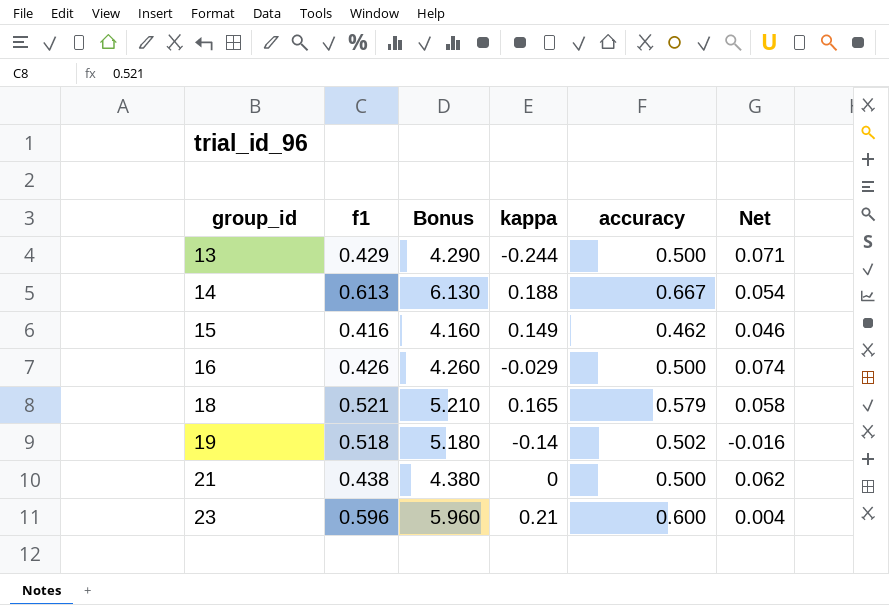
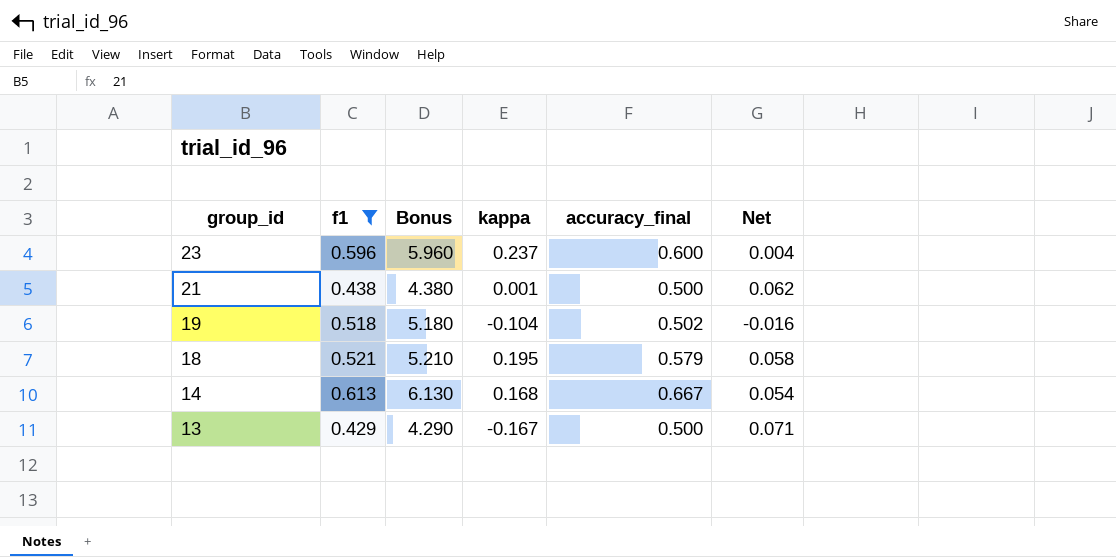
filter: none -> f1 >= 0.429
row order: group_id ascending -> group_id descending
column name: accuracy -> accuracy_final
23 | kappa: 0.21 -> 0.237
21 | kappa: 0 -> 0.001
19 | kappa: -0.14 -> -0.104
18 | kappa: 0.165 -> 0.195
14 | kappa: 0.188 -> 0.168
13 | kappa: -0.244 -> -0.167

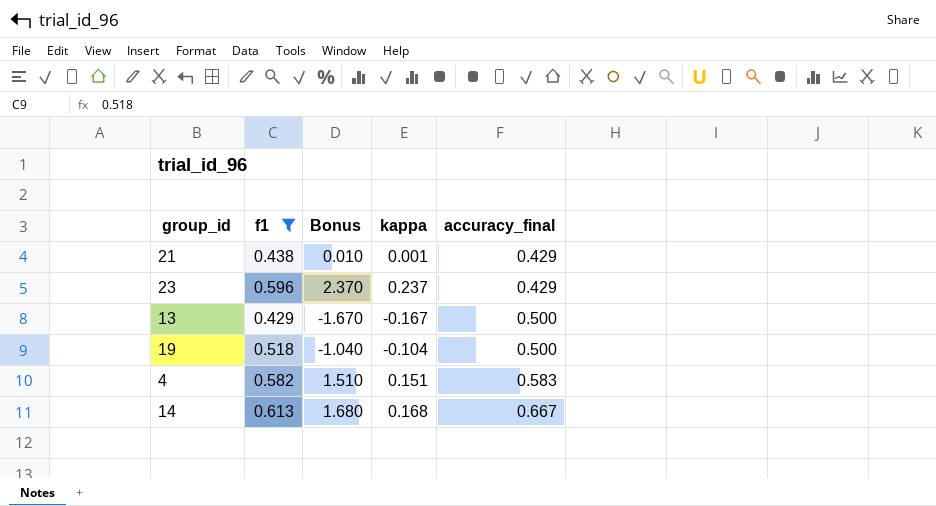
row order: group_id descending -> accuracy_final ascending
column Net | formula: [accuracy_final] - [f1] -> none
column Bonus | formula: [f1] * 10 -> [kappa] * 10
row 18: 0.521 | 5.210 | 0.195 | 0.579 | 0.058 -> none
21 | accuracy_final: 0.500 -> 0.429
23 | accuracy_final: 0.600 -> 0.429
19 | accuracy_final: 0.502 -> 0.500
row 4: none -> 0.582 | 1.510 | 0.151 | 0.583

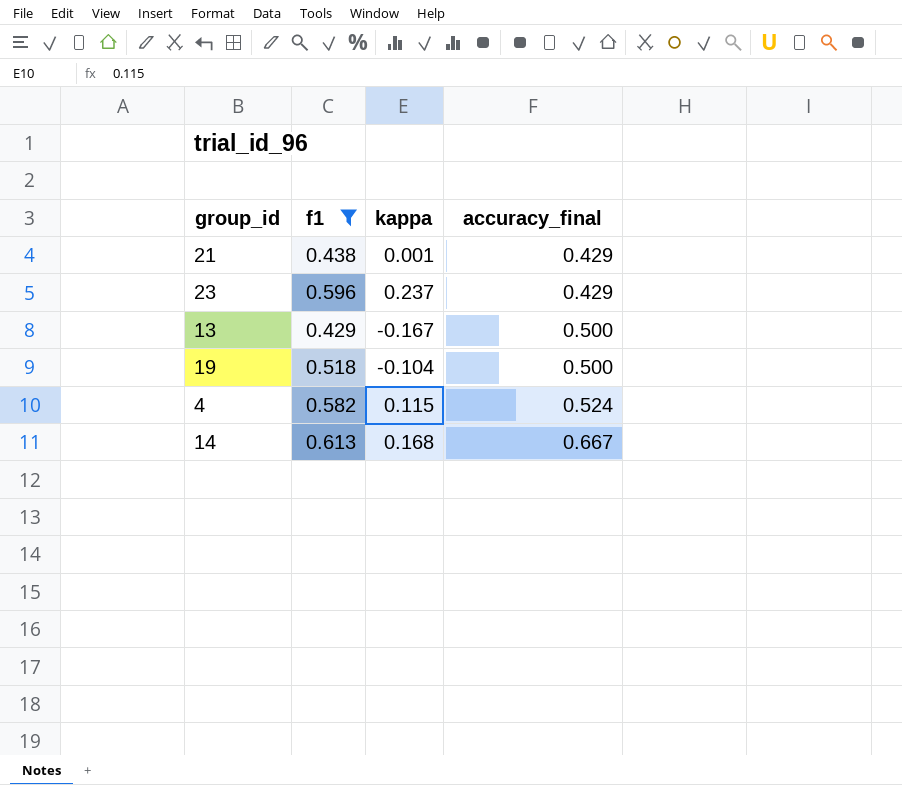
column Bonus | formula: [kappa] * 10 -> none
4 | kappa: 0.151 -> 0.115
4 | accuracy_final: 0.583 -> 0.524

